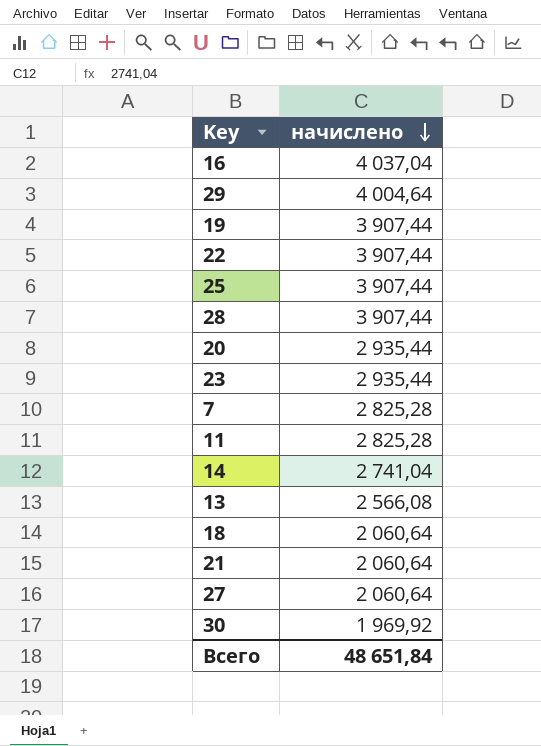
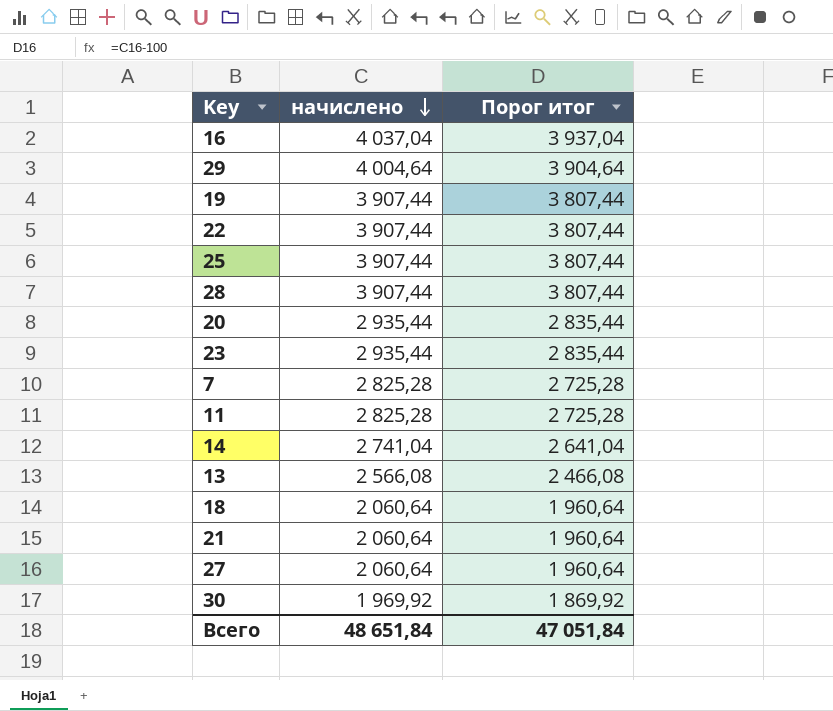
column Порог итог | formula: none -> [начислено] - 100

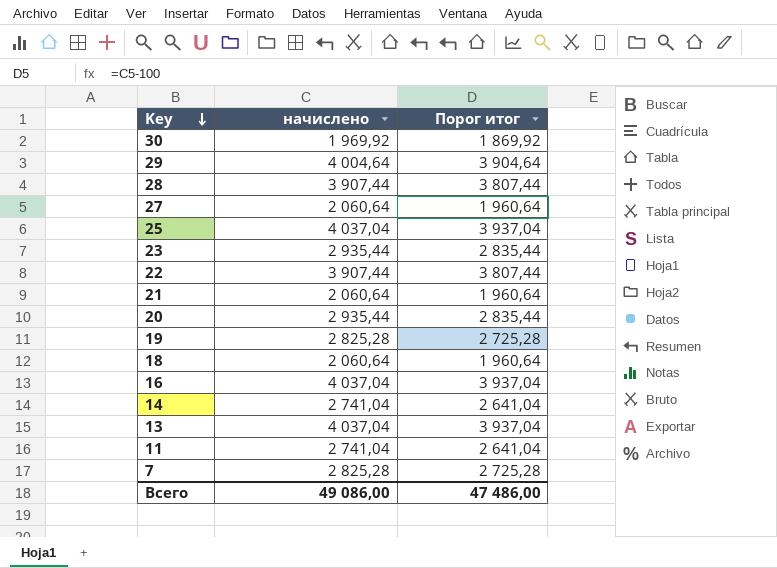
row order: начислено descending -> Key descending
25 | начислено: 3 907,44 -> 4 037,04
25 | Порог итог: 3 807,44 -> 3 937,04
19 | начислено: 3 907,44 -> 2 825,28
19 | Порог итог: 3 807,44 -> 2 725,28
13 | начислено: 2 566,08 -> 4 037,04
13 | Порог итог: 2 466,08 -> 3 937,04
11 | начислено: 2 825,28 -> 2 741,04
11 | Порог итог: 2 725,28 -> 2 641,04
Всего | начислено: 48 651,84 -> 49 086,00
Всего | Порог итог: 47 051,84 -> 47 486,00

